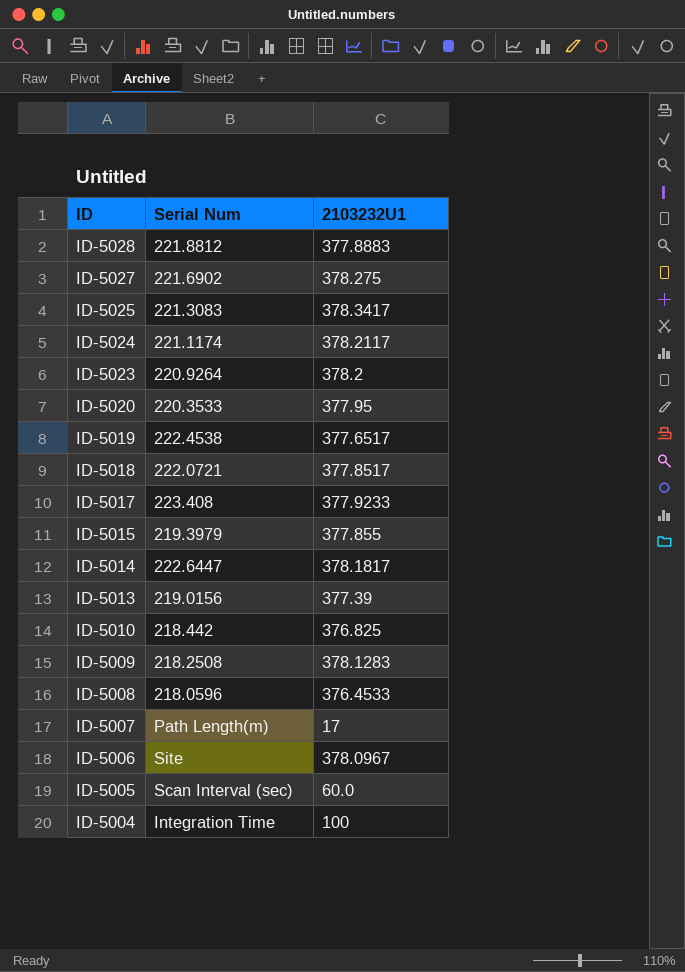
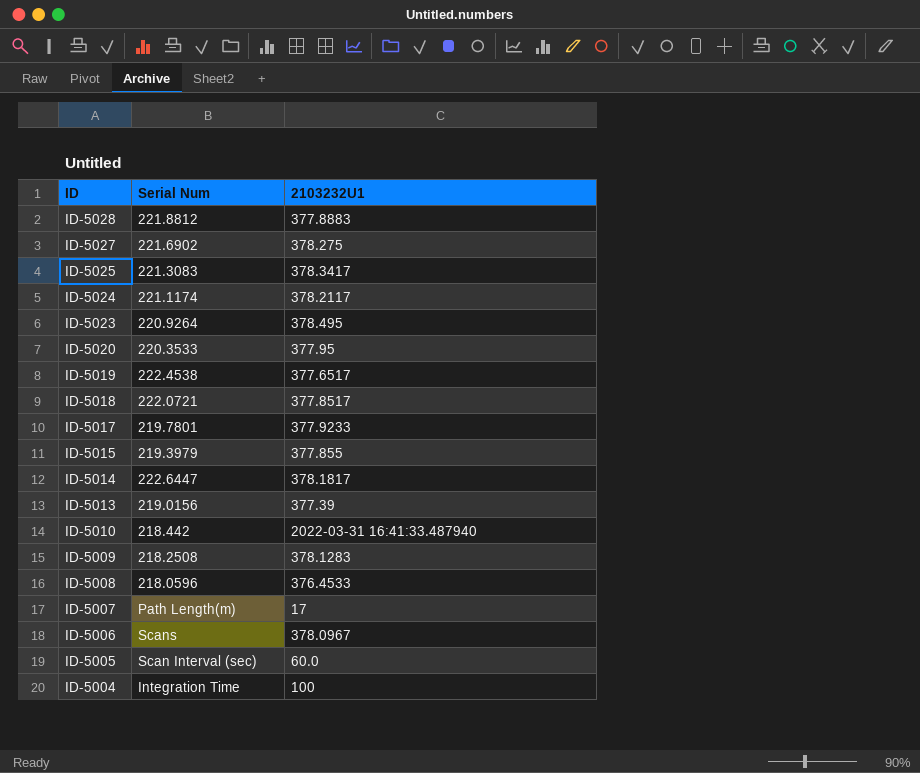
ID-5023 | 2103232U1: 378.2 -> 378.495
ID-5017 | Serial Num: 223.408 -> 219.7801
ID-5010 | 2103232U1: 376.825 -> 2022-03-31 16:41:33.487940
ID-5006 | Serial Num: Site -> Scans

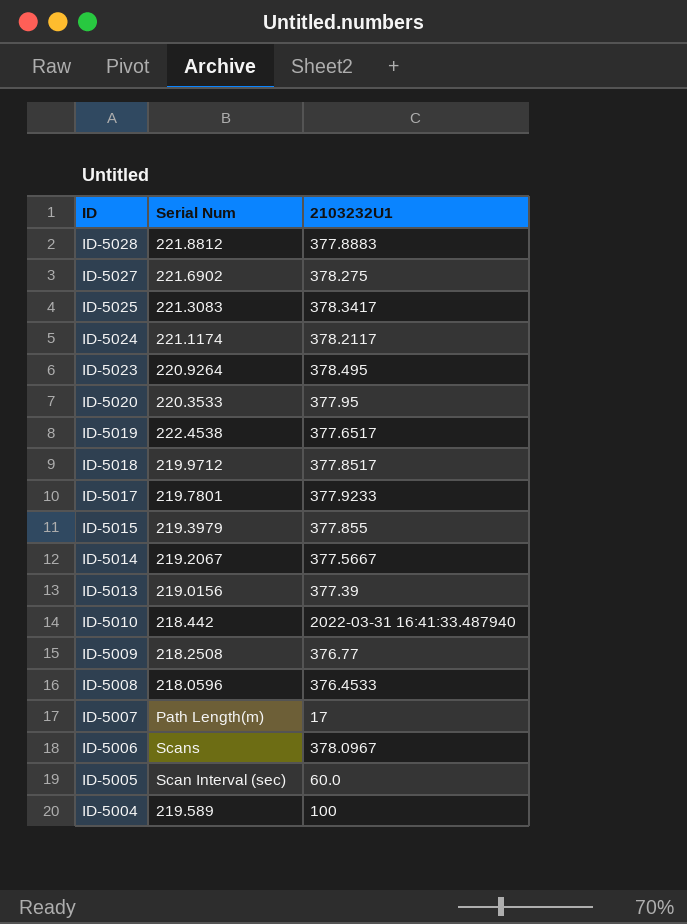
ID-5018 | Serial Num: 222.0721 -> 219.9712
ID-5014 | Serial Num: 222.6447 -> 219.2067
ID-5014 | 2103232U1: 378.1817 -> 377.5667
ID-5009 | 2103232U1: 378.1283 -> 376.77
ID-5004 | Serial Num: Integration Time -> 219.589

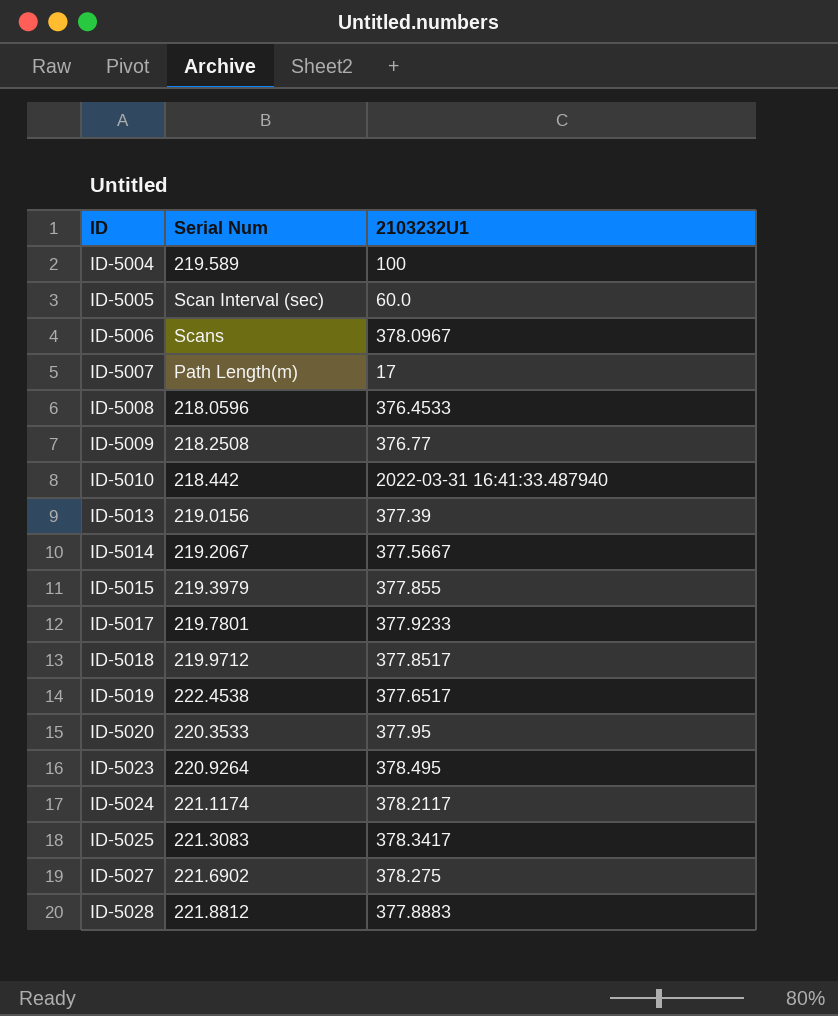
row order: ID descending -> ID ascending

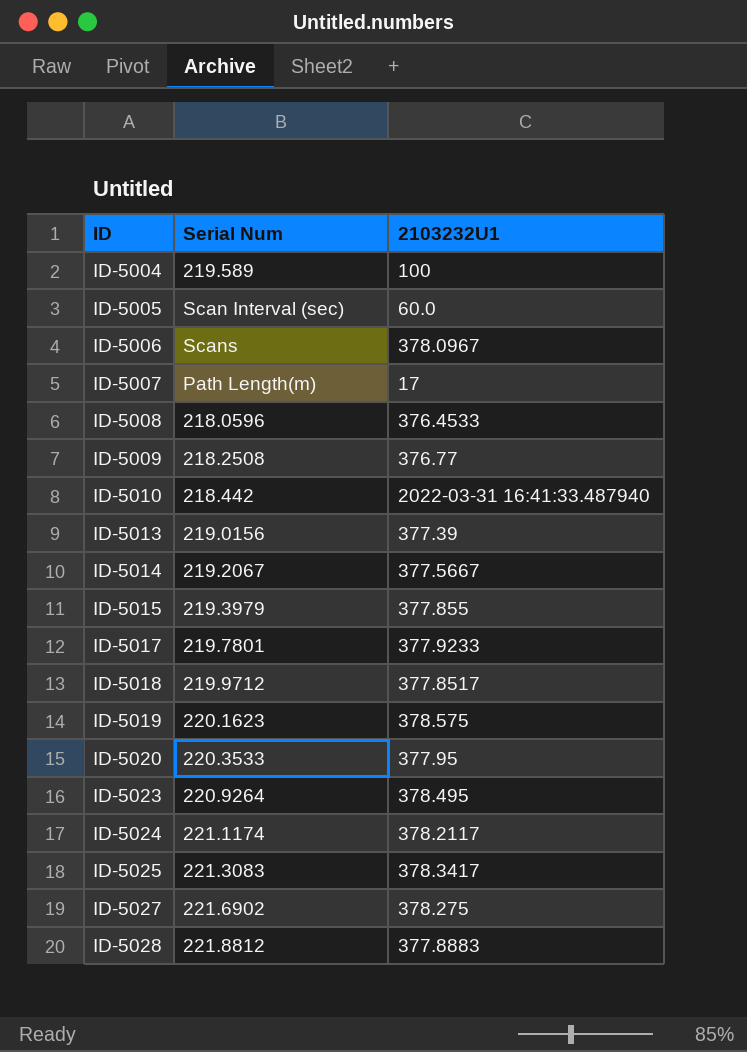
ID-5019 | Serial Num: 222.4538 -> 220.1623
ID-5019 | 2103232U1: 377.6517 -> 378.575

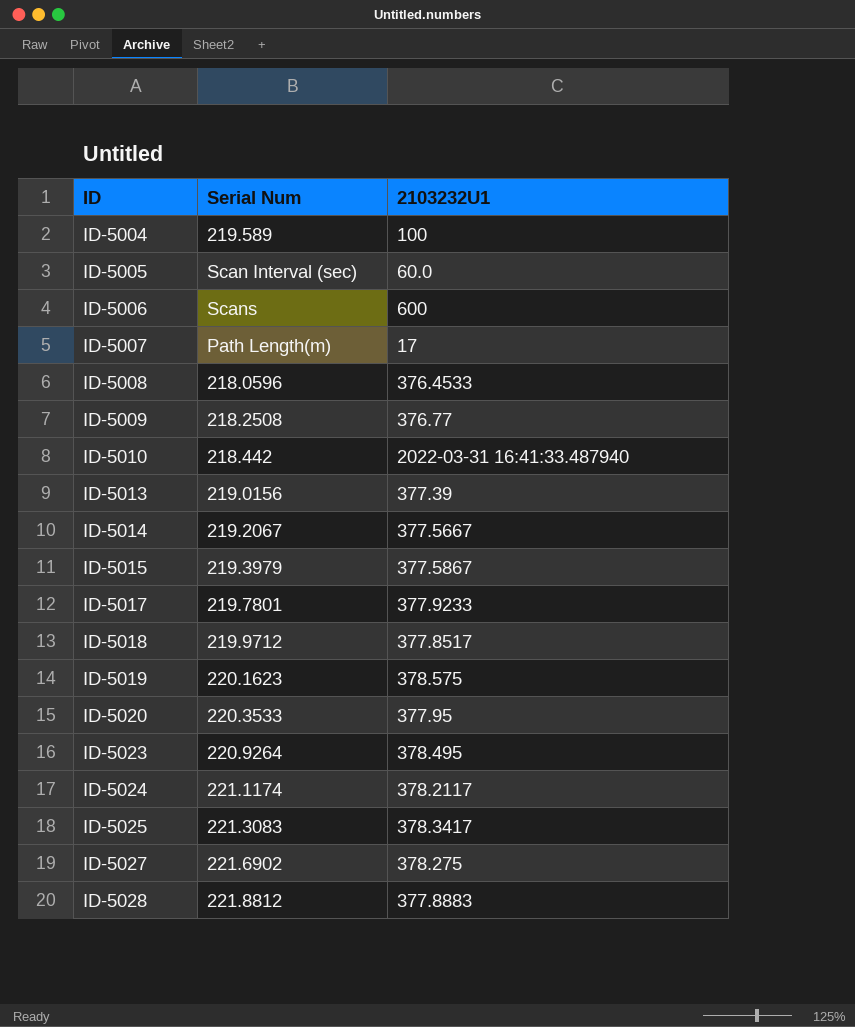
ID-5006 | 2103232U1: 378.0967 -> 600
ID-5015 | 2103232U1: 377.855 -> 377.5867

